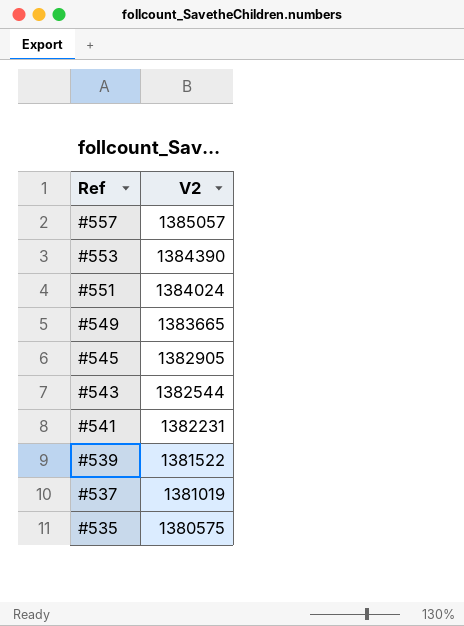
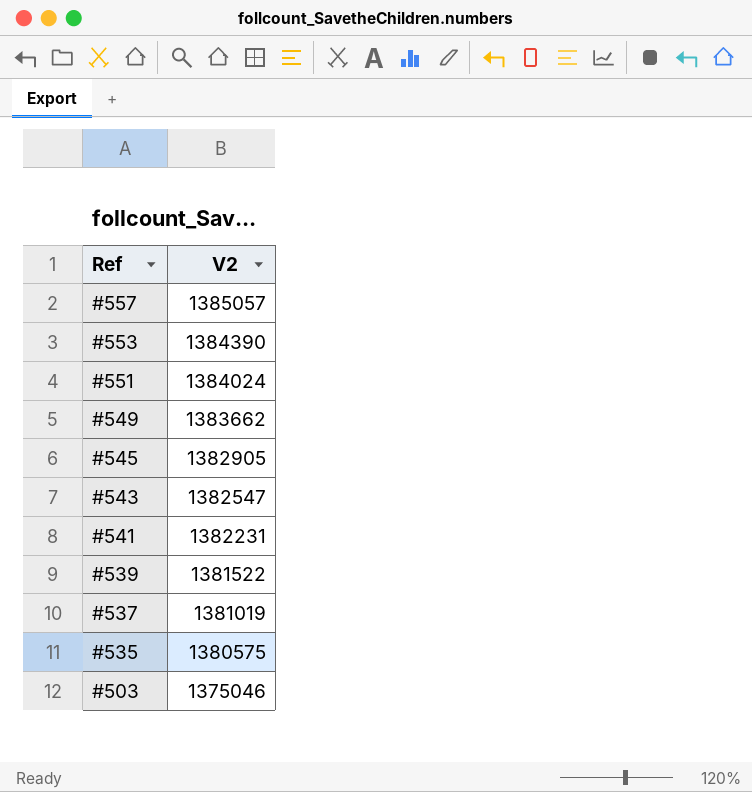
#549 | V2: 1383665 -> 1383662
#543 | V2: 1382544 -> 1382547
row #503: none -> 1375046

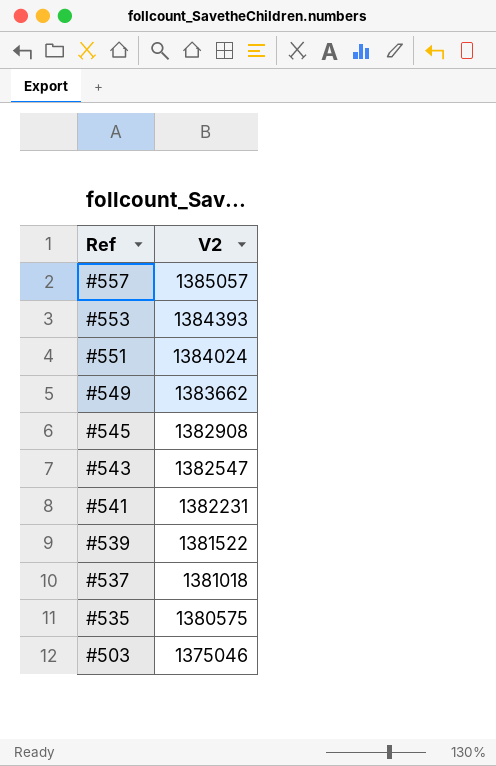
#553 | V2: 1384390 -> 1384393
#545 | V2: 1382905 -> 1382908
#537 | V2: 1381019 -> 1381018

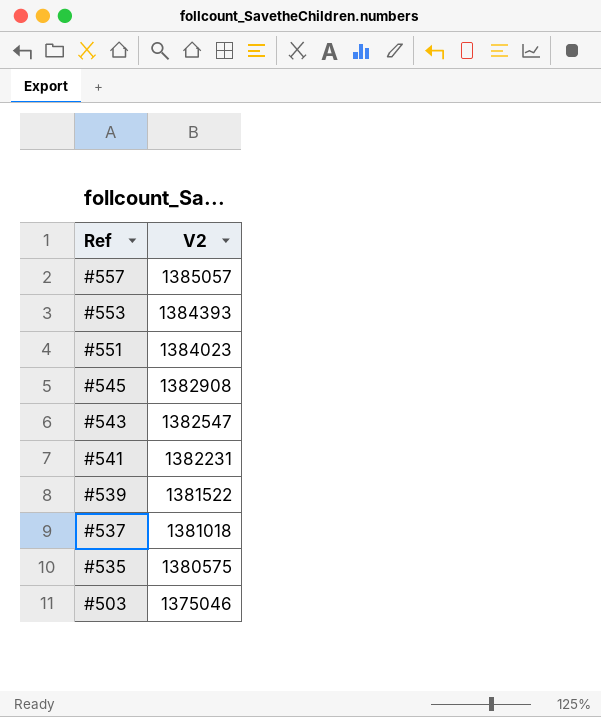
row #549: 1383662 -> none
#551 | V2: 1384024 -> 1384023

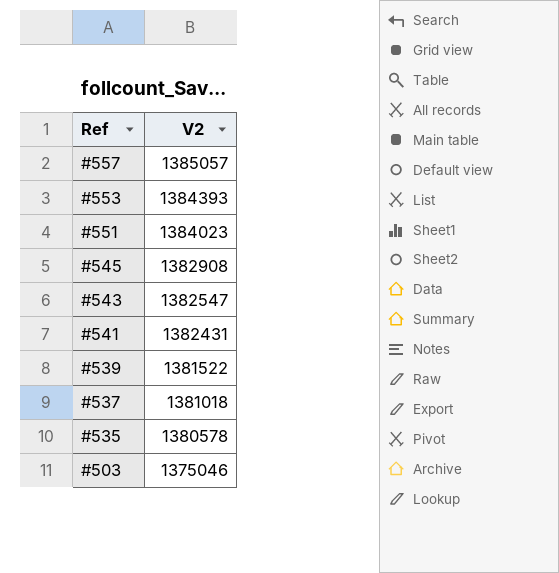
#541 | V2: 1382231 -> 1382431
#535 | V2: 1380575 -> 1380578

